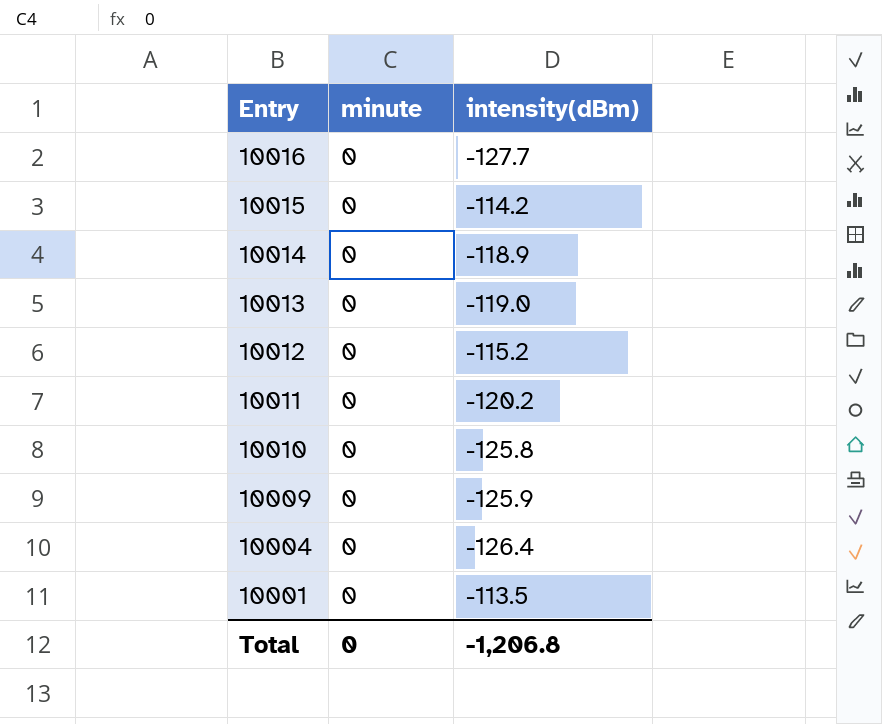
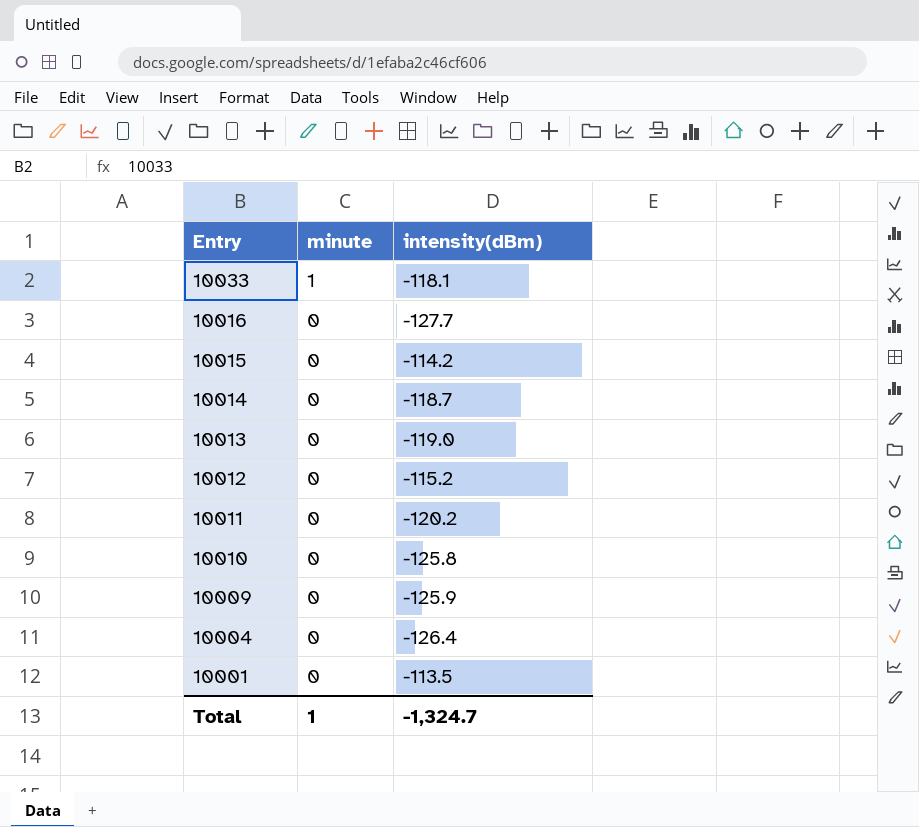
row 10033: none -> 1 | -118.1
10014 | intensity(dBm): -118.9 -> -118.7
Total | minute: 0 -> 1
Total | intensity(dBm): -1,206.8 -> -1,324.7

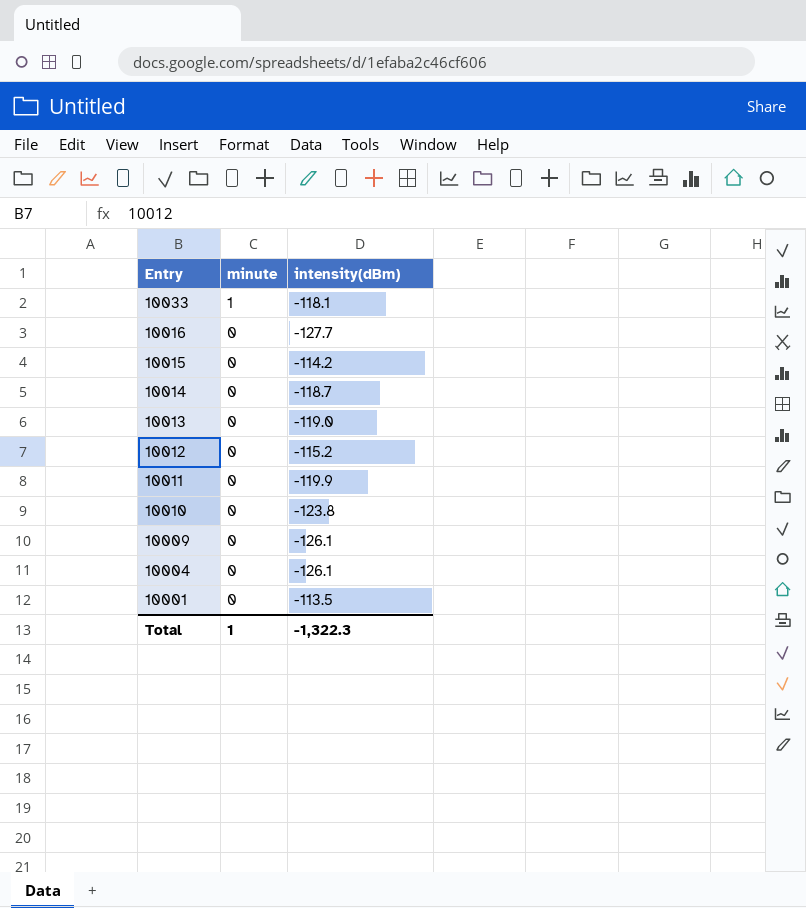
10011 | intensity(dBm): -120.2 -> -119.9
10010 | intensity(dBm): -125.8 -> -123.8
10009 | intensity(dBm): -125.9 -> -126.1
10004 | intensity(dBm): -126.4 -> -126.1
Total | intensity(dBm): -1,324.7 -> -1,322.3

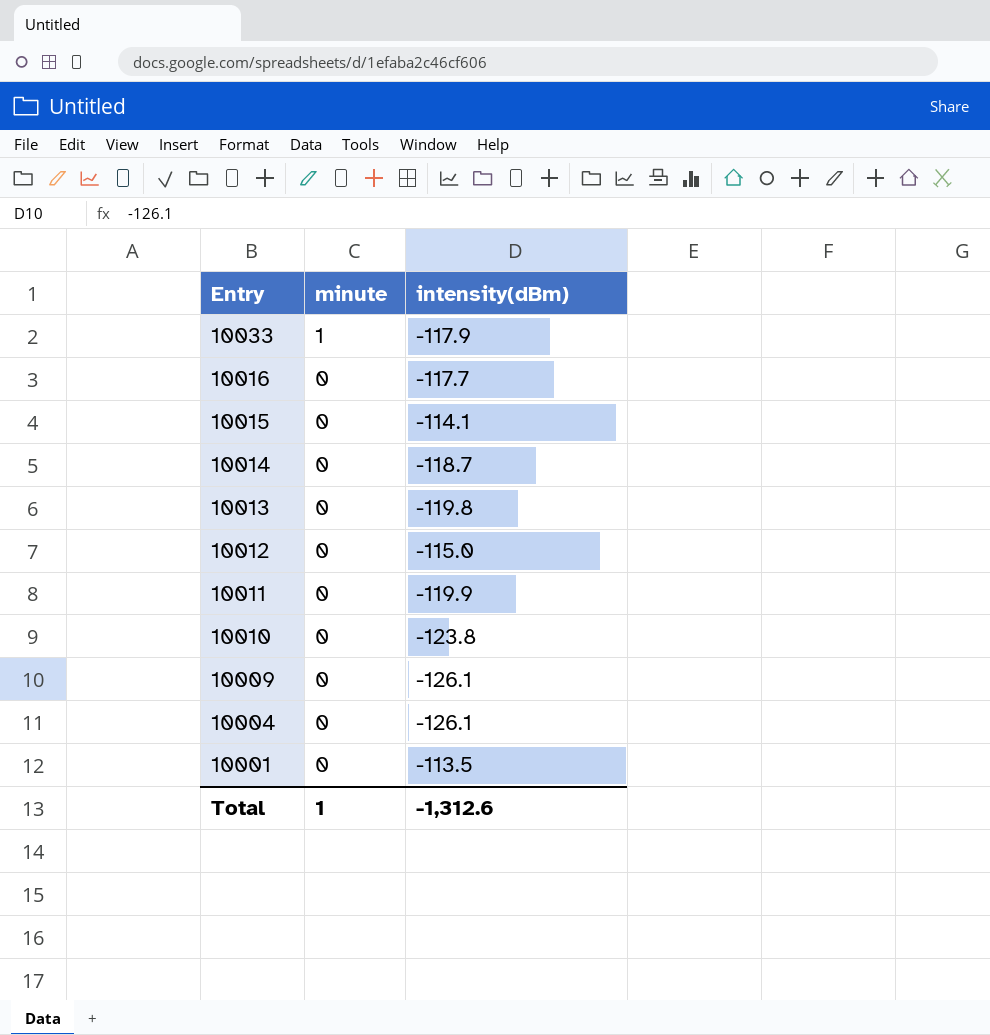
10033 | intensity(dBm): -118.1 -> -117.9
10016 | intensity(dBm): -127.7 -> -117.7
10015 | intensity(dBm): -114.2 -> -114.1
10013 | intensity(dBm): -119.0 -> -119.8
10012 | intensity(dBm): -115.2 -> -115.0
Total | intensity(dBm): -1,322.3 -> -1,312.6

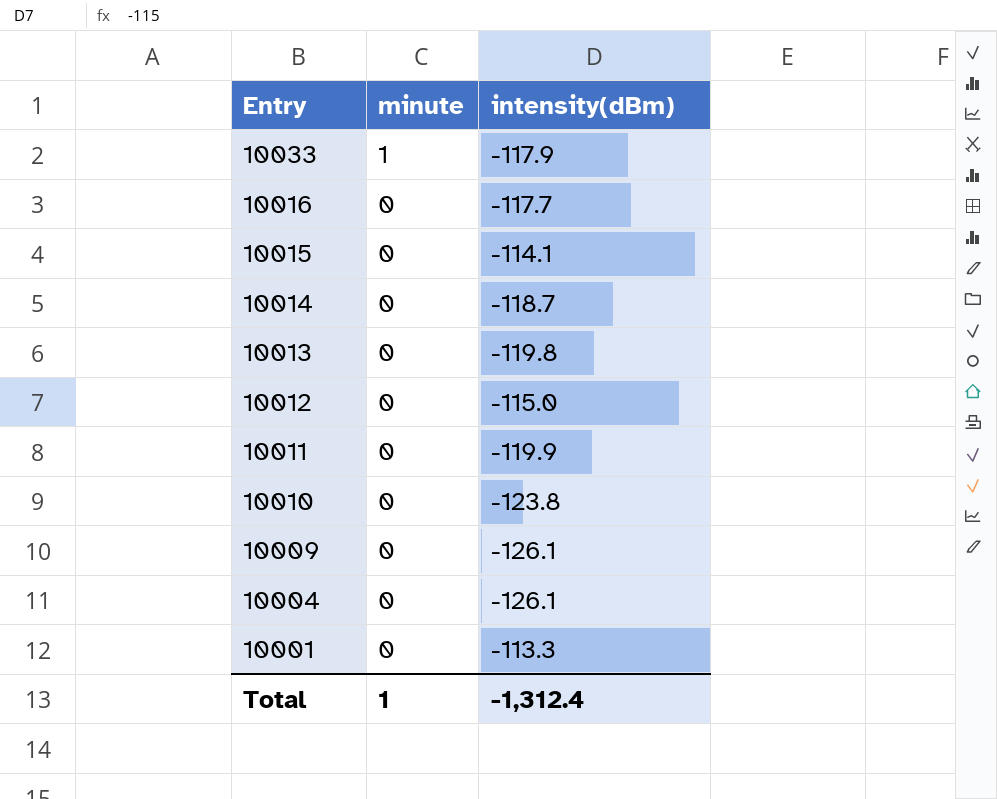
10001 | intensity(dBm): -113.5 -> -113.3
Total | intensity(dBm): -1,312.6 -> -1,312.4

